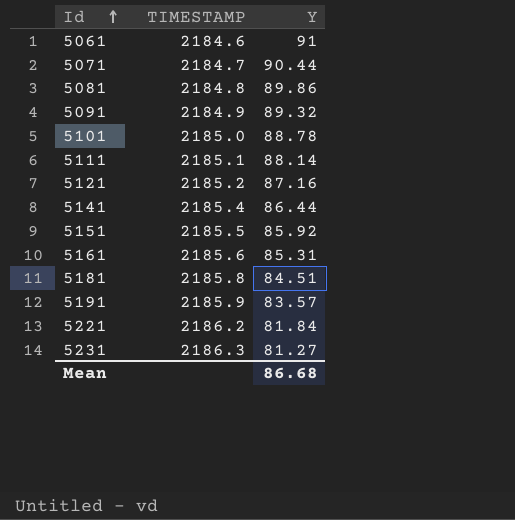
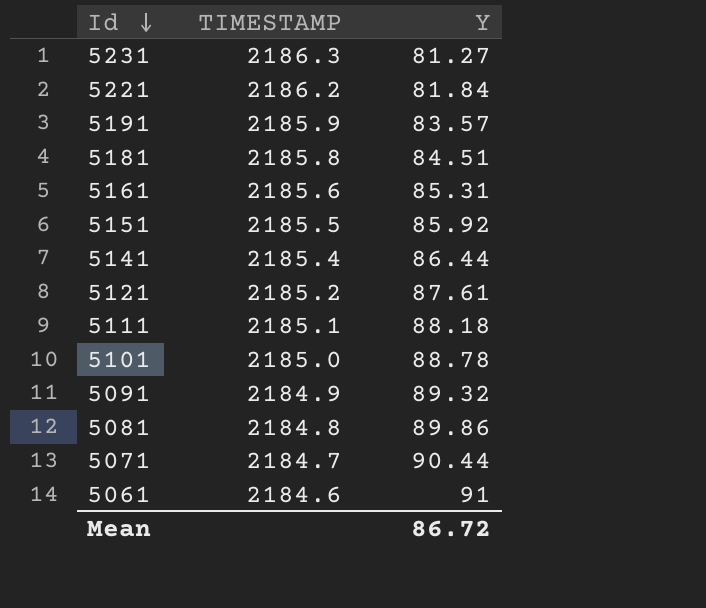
row order: Id ascending -> Id descending
5121 | Y: 87.16 -> 87.61
5111 | Y: 88.14 -> 88.18
Mean | Y: 86.68 -> 86.72

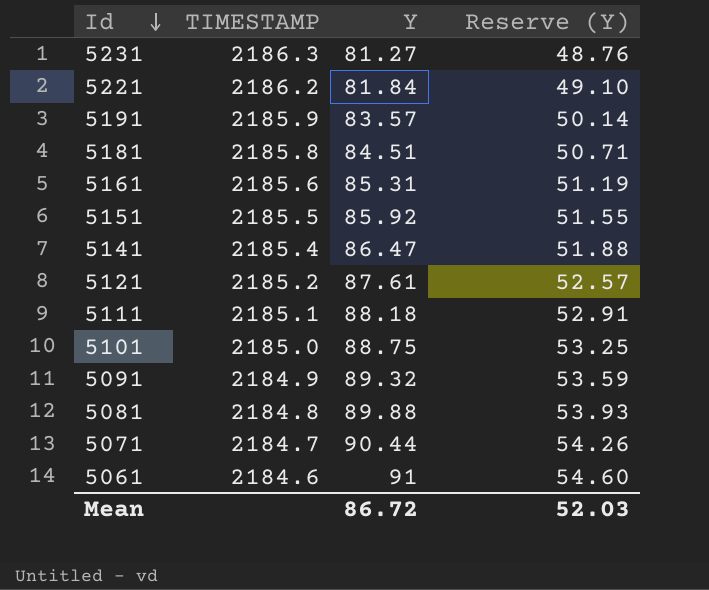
column Reserve (Y) | formula: none -> [Y] * 0.6
5141 | Y: 86.44 -> 86.47
5101 | Y: 88.78 -> 88.75
5081 | Y: 89.86 -> 89.88

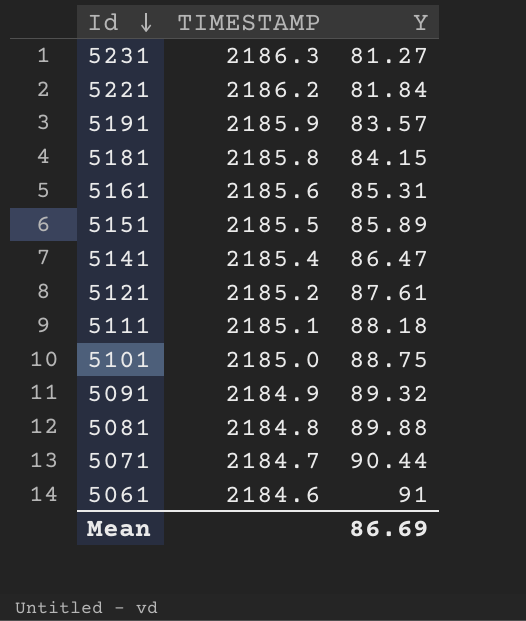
column Reserve (Y) | formula: [Y] * 0.6 -> none
5181 | Y: 84.51 -> 84.15
5151 | Y: 85.92 -> 85.89
Mean | Y: 86.72 -> 86.69

